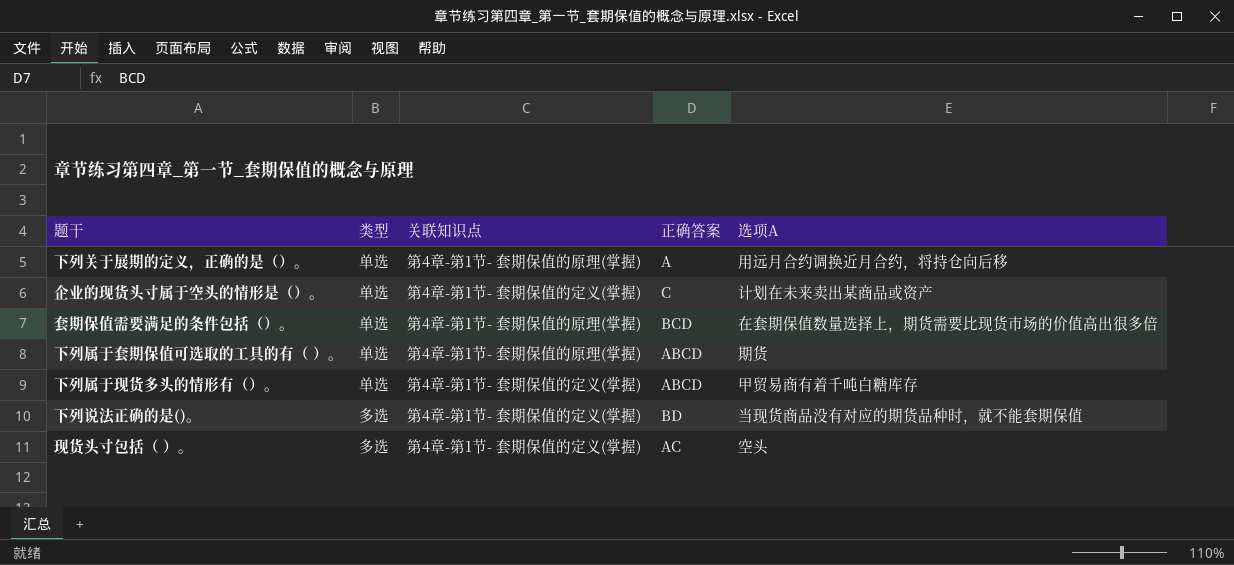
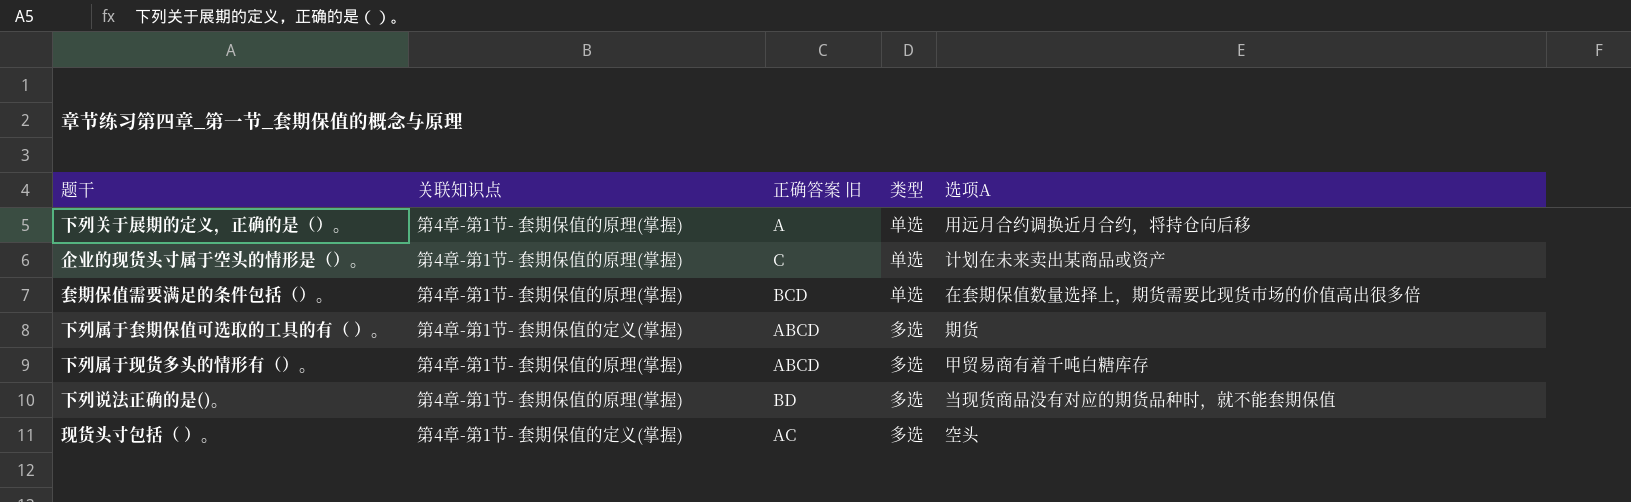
column name: 正确答案 -> 正确答案 旧
column 类型 | position: 2 -> 4
企业的现货头寸属于空头的情形是（）。 | 关联知识点: 第4章-第1节- 套期保值的定义(掌握) -> 第4章-第1节- 套期保值的原理(掌握)
下列属于套期保值可选取的工具的有（ ）。 | 关联知识点: 第4章-第1节- 套期保值的原理(掌握) -> 第4章-第1节- 套期保值的定义(掌握)
下列属于套期保值可选取的工具的有（ ）。 | 类型: 单选 -> 多选
下列属于现货多头的情形有（）。 | 关联知识点: 第4章-第1节- 套期保值的定义(掌握) -> 第4章-第1节- 套期保值的原理(掌握)
下列属于现货多头的情形有（）。 | 类型: 单选 -> 多选
下列说法正确的是()。 | 关联知识点: 第4章-第1节- 套期保值的定义(掌握) -> 第4章-第1节- 套期保值的原理(掌握)

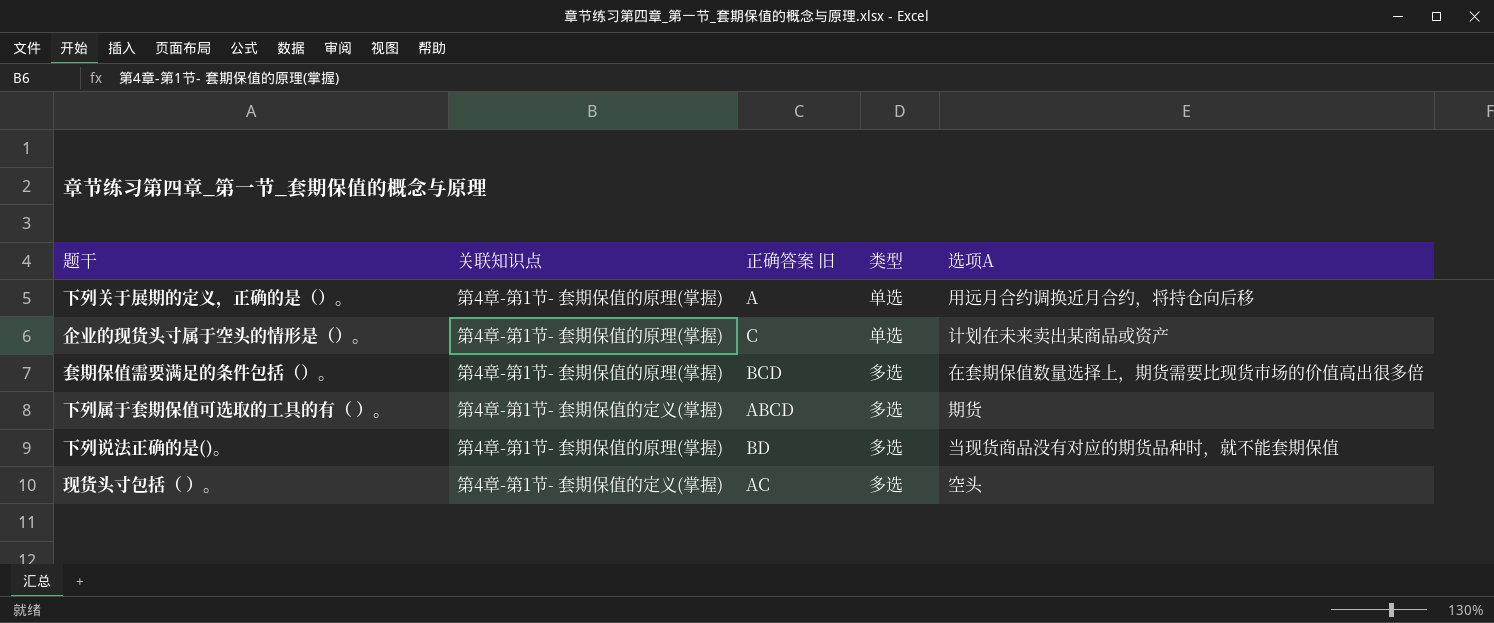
row 下列属于现货多头的情形有（）。: 第4章-第1节- 套期保值的原理(掌握) | ABCD | 多选 | 甲贸易商有着千吨白糖库存 -> none
套期保值需要满足的条件包括（）。 | 类型: 单选 -> 多选

